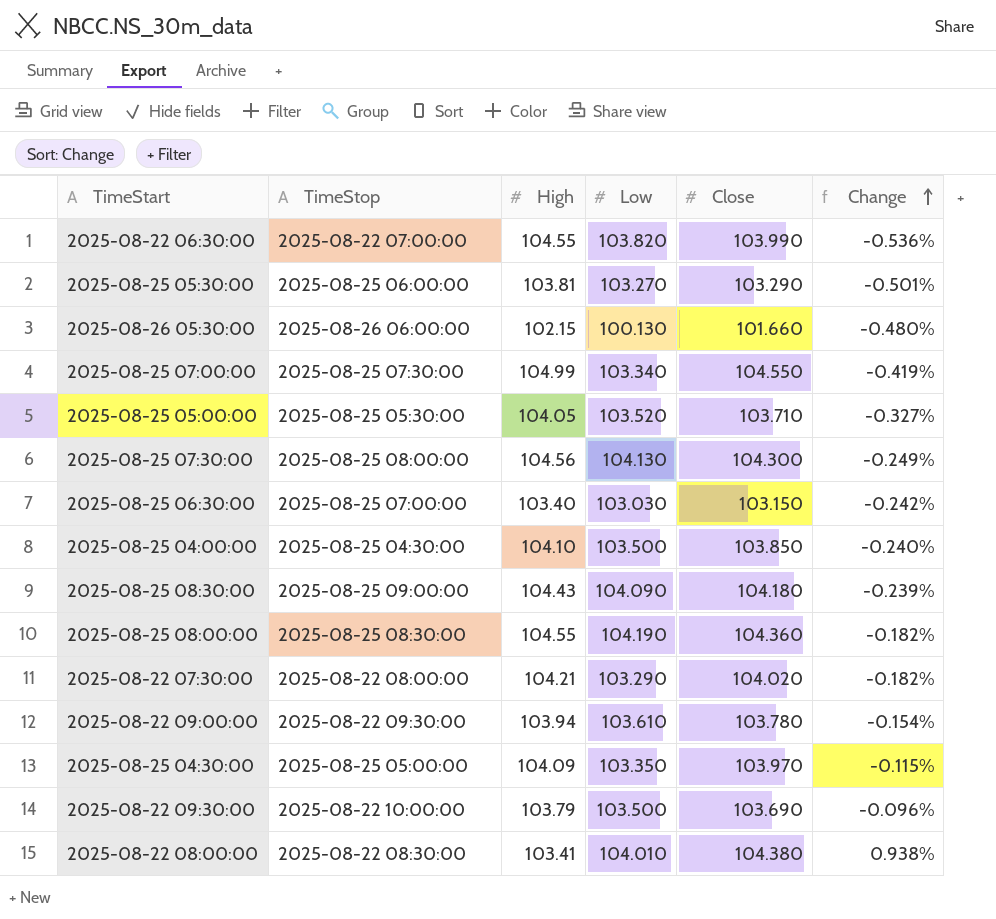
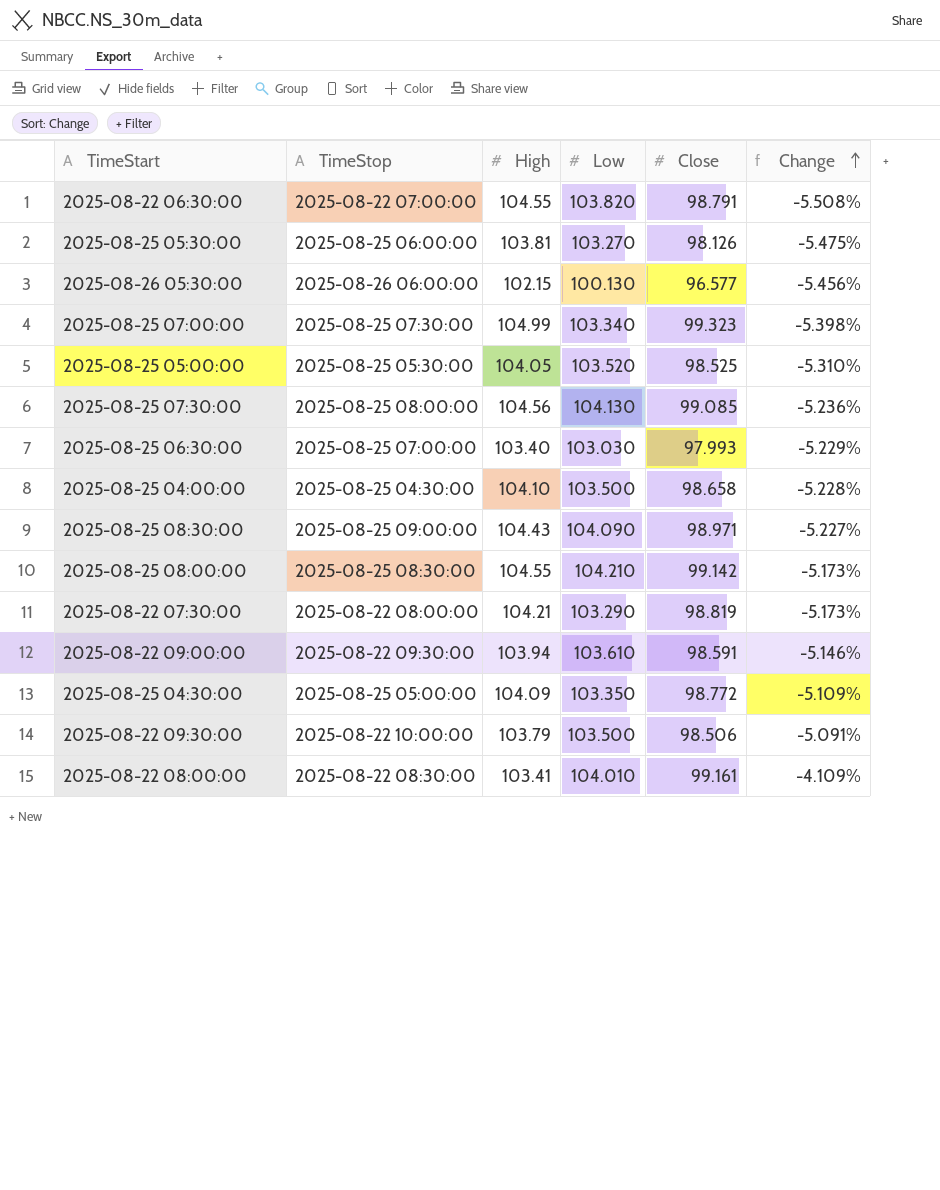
2025-08-22 06:30:00 | Close: 103.990 -> 98.791
2025-08-22 06:30:00 | Change: -0.536% -> -5.508%
2025-08-25 05:30:00 | Close: 103.290 -> 98.126
2025-08-25 05:30:00 | Change: -0.501% -> -5.475%
2025-08-26 05:30:00 | Close: 101.660 -> 96.577
2025-08-26 05:30:00 | Change: -0.480% -> -5.456%
2025-08-25 07:00:00 | Close: 104.550 -> 99.323
2025-08-25 07:00:00 | Change: -0.419% -> -5.398%
2025-08-25 05:00:00 | Close: 103.710 -> 98.525
2025-08-25 05:00:00 | Change: -0.327% -> -5.310%
2025-08-25 07:30:00 | Close: 104.300 -> 99.085
2025-08-25 07:30:00 | Change: -0.249% -> -5.236%
2025-08-25 06:30:00 | Close: 103.150 -> 97.993
2025-08-25 06:30:00 | Change: -0.242% -> -5.229%
2025-08-25 04:00:00 | Close: 103.850 -> 98.658
2025-08-25 04:00:00 | Change: -0.240% -> -5.228%
2025-08-25 08:30:00 | Close: 104.180 -> 98.971
2025-08-25 08:30:00 | Change: -0.239% -> -5.227%
2025-08-25 08:00:00 | Low: 104.190 -> 104.210
2025-08-25 08:00:00 | Close: 104.360 -> 99.142
2025-08-25 08:00:00 | Change: -0.182% -> -5.173%
2025-08-22 07:30:00 | Close: 104.020 -> 98.819
2025-08-22 07:30:00 | Change: -0.182% -> -5.173%
2025-08-22 09:00:00 | Close: 103.780 -> 98.591
2025-08-22 09:00:00 | Change: -0.154% -> -5.146%
2025-08-25 04:30:00 | Close: 103.970 -> 98.772
2025-08-25 04:30:00 | Change: -0.115% -> -5.109%
2025-08-22 09:30:00 | Close: 103.690 -> 98.506
2025-08-22 09:30:00 | Change: -0.096% -> -5.091%
2025-08-22 08:00:00 | Close: 104.380 -> 99.161
2025-08-22 08:00:00 | Change: 0.938% -> -4.109%

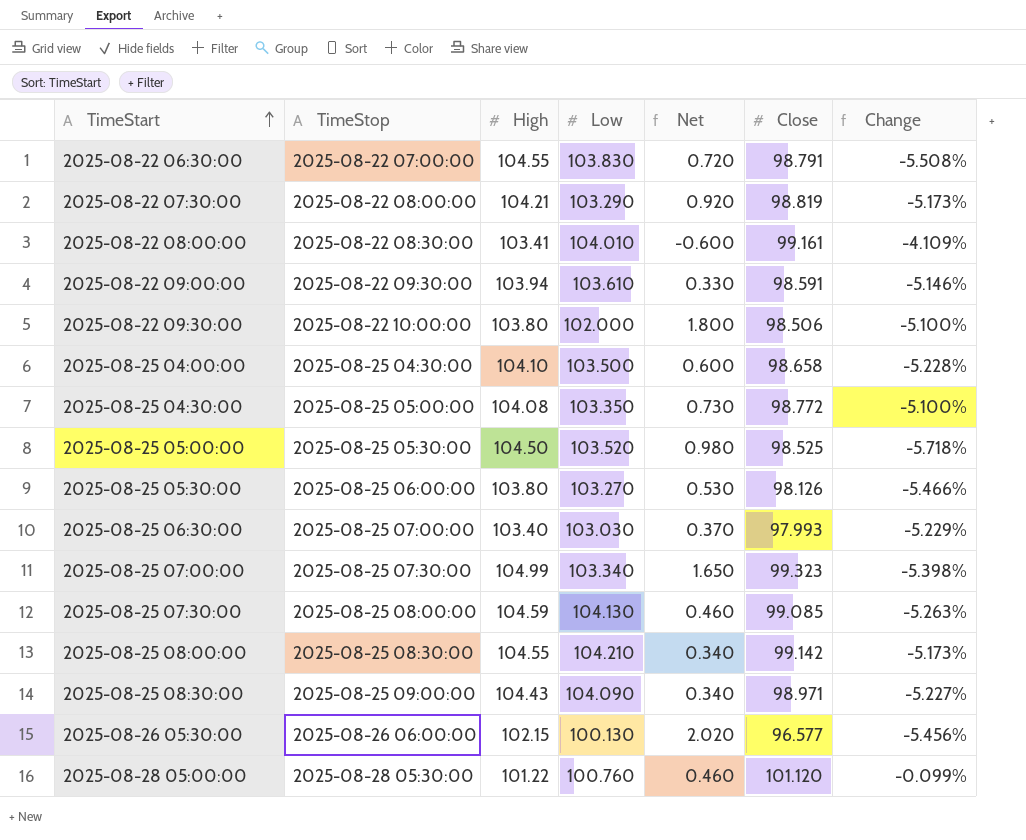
row order: Change ascending -> TimeStart ascending
column Net | formula: none -> [High] - [Low]
2025-08-22 06:30:00 | Low: 103.820 -> 103.830
2025-08-22 09:30:00 | High: 103.79 -> 103.80
2025-08-22 09:30:00 | Low: 103.500 -> 102.000
2025-08-22 09:30:00 | Change: -5.091% -> -5.100%
2025-08-25 04:30:00 | High: 104.09 -> 104.08
2025-08-25 04:30:00 | Change: -5.109% -> -5.100%
2025-08-25 05:00:00 | High: 104.05 -> 104.50
2025-08-25 05:00:00 | Change: -5.310% -> -5.718%
2025-08-25 05:30:00 | High: 103.81 -> 103.80
2025-08-25 05:30:00 | Change: -5.475% -> -5.466%
2025-08-25 07:30:00 | High: 104.56 -> 104.59
2025-08-25 07:30:00 | Change: -5.236% -> -5.263%
row 2025-08-28 05:00:00: none -> 2025-08-28 05:30:00 | 101.22 | 100.760 | 0.460 | 101.120 | -0.099%

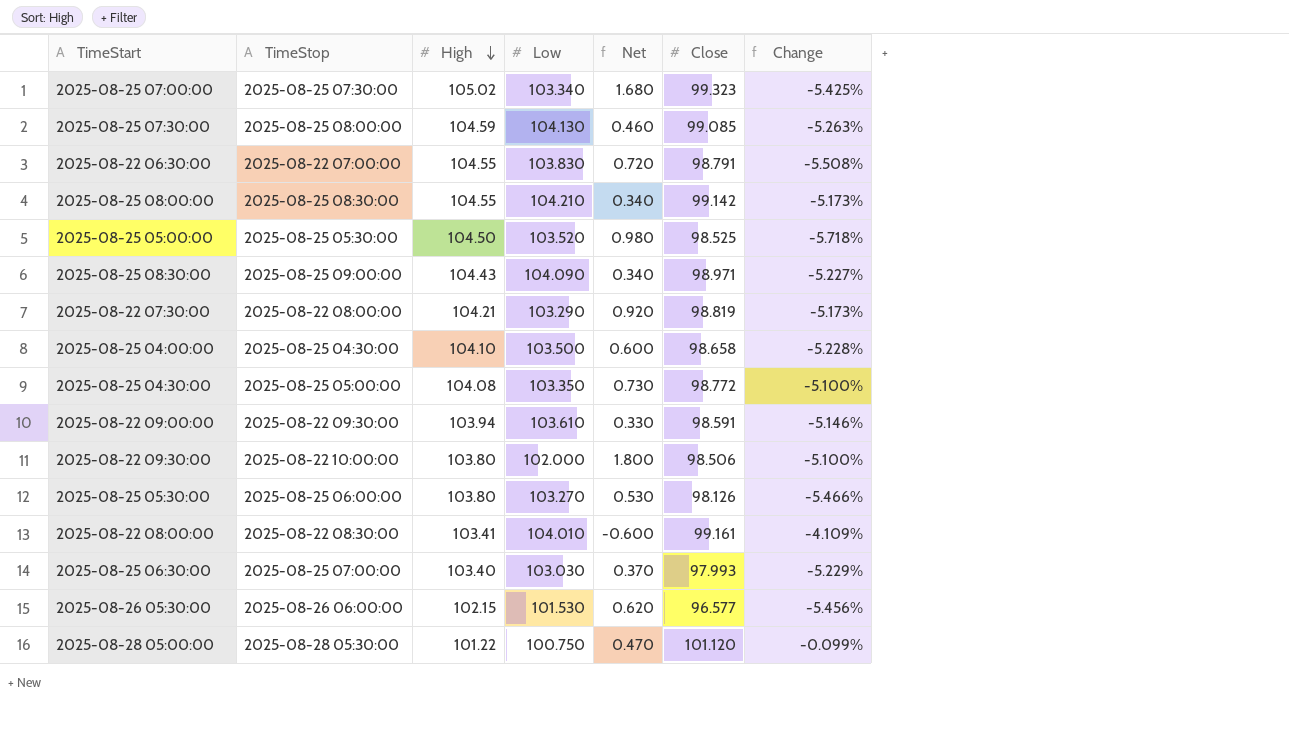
row order: TimeStart ascending -> High descending
2025-08-25 07:00:00 | High: 104.99 -> 105.02
2025-08-25 07:00:00 | Net: 1.650 -> 1.680
2025-08-25 07:00:00 | Change: -5.398% -> -5.425%
2025-08-26 05:30:00 | Low: 100.130 -> 101.530
2025-08-26 05:30:00 | Net: 2.020 -> 0.620
2025-08-28 05:00:00 | Low: 100.760 -> 100.750
2025-08-28 05:00:00 | Net: 0.460 -> 0.470

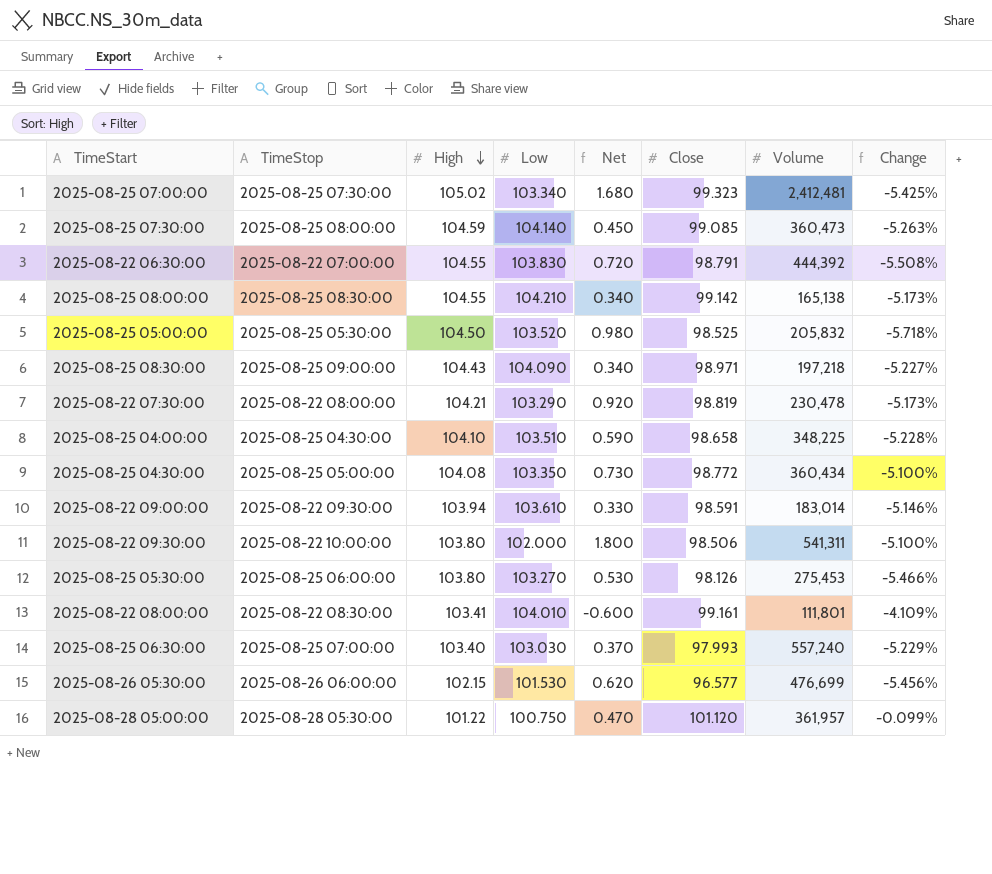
column Volume | position: none -> 7
2025-08-25 07:30:00 | Low: 104.130 -> 104.140
2025-08-25 07:30:00 | Net: 0.460 -> 0.450
2025-08-25 04:00:00 | Low: 103.500 -> 103.510
2025-08-25 04:00:00 | Net: 0.600 -> 0.590

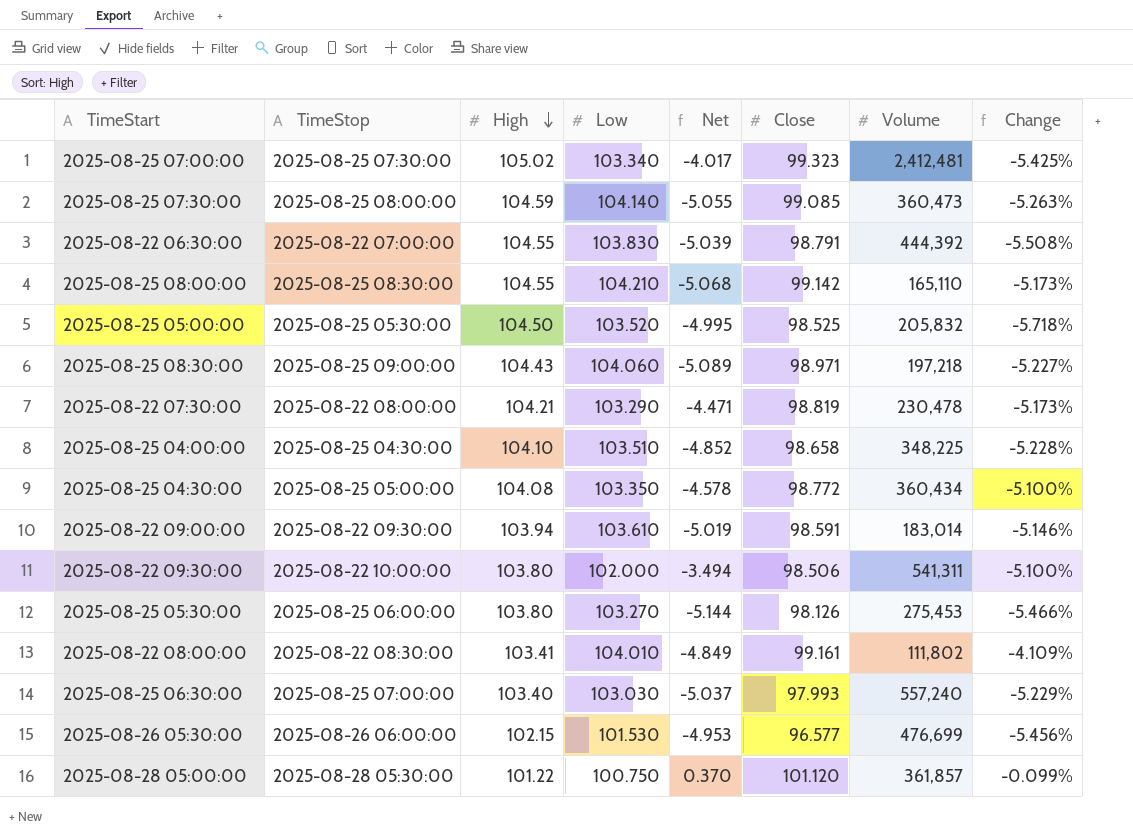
column Net | formula: [High] - [Low] -> [Close] - [Low]
2025-08-25 08:00:00 | Volume: 165,138 -> 165,110
2025-08-25 08:30:00 | Low: 104.090 -> 104.060
2025-08-22 08:00:00 | Volume: 111,801 -> 111,802
2025-08-28 05:00:00 | Volume: 361,957 -> 361,857

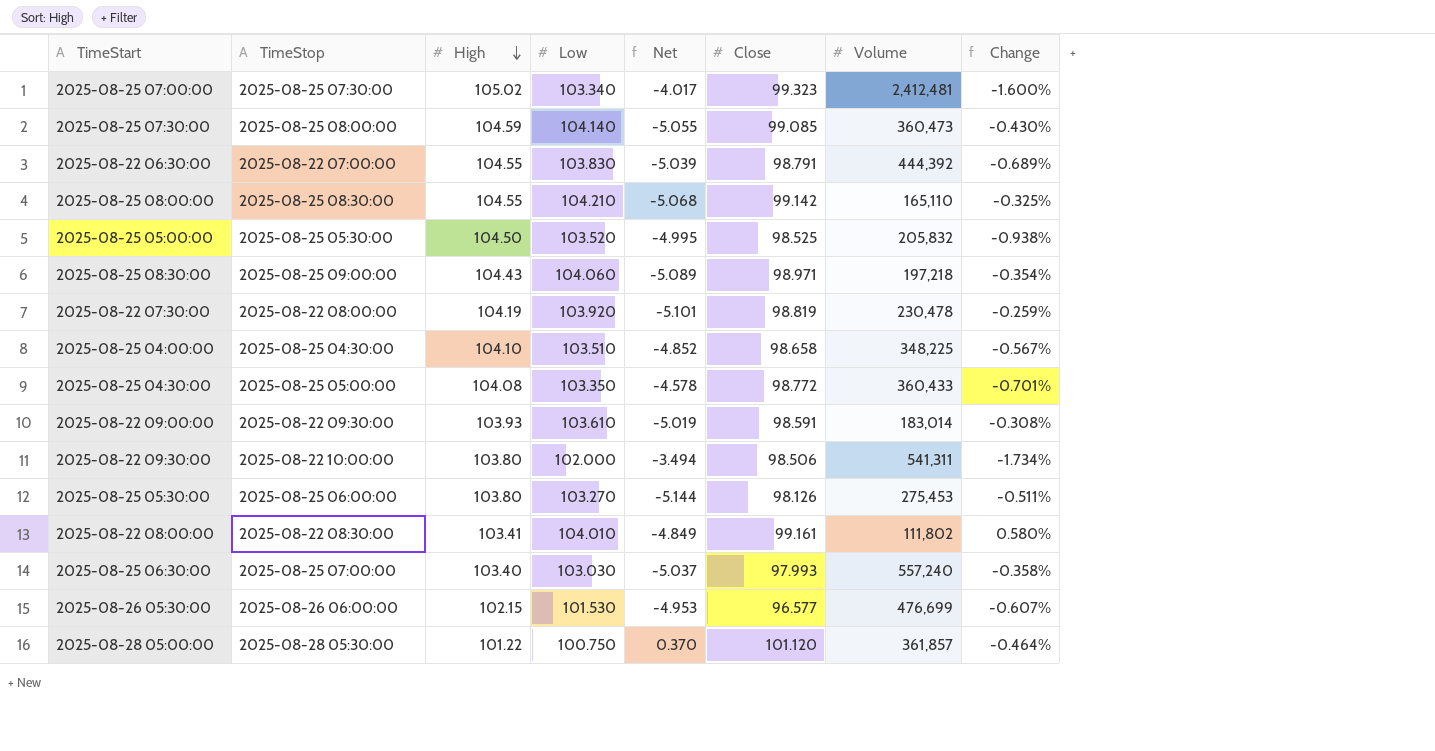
column Change | formula: ([Close] - [High]) / [High] -> ([Low] - [High]) / [High]
2025-08-22 07:30:00 | High: 104.21 -> 104.19
2025-08-22 07:30:00 | Low: 103.290 -> 103.920
2025-08-22 07:30:00 | Net: -4.471 -> -5.101
2025-08-25 04:30:00 | Volume: 360,434 -> 360,433
2025-08-22 09:00:00 | High: 103.94 -> 103.93

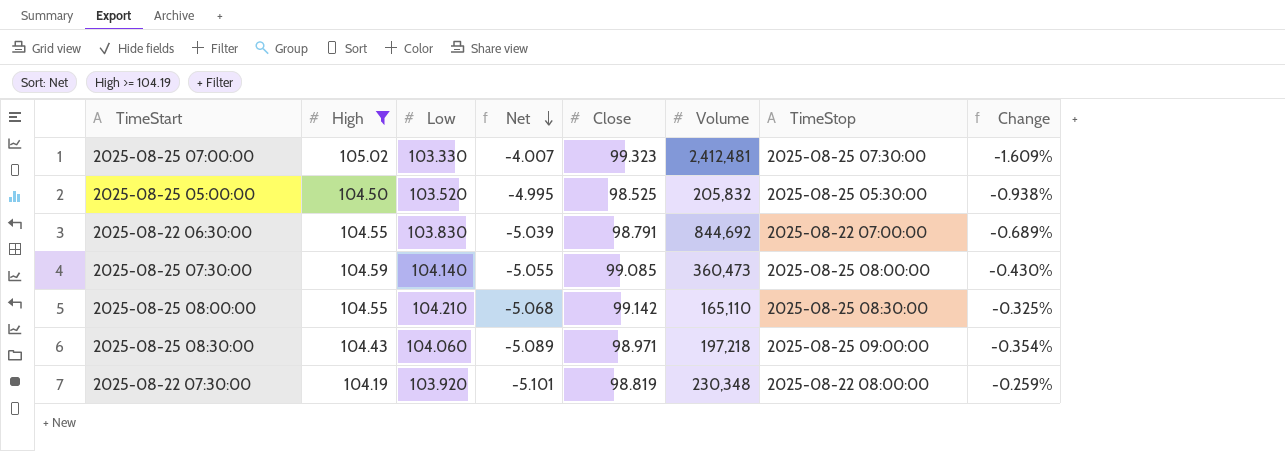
filter: none -> High >= 104.19
row order: High descending -> Net descending
column TimeStop | position: 2 -> 7
2025-08-25 07:00:00 | Low: 103.340 -> 103.330
2025-08-25 07:00:00 | Net: -4.017 -> -4.007
2025-08-25 07:00:00 | Change: -1.600% -> -1.609%
2025-08-22 06:30:00 | Volume: 444,392 -> 844,692
2025-08-22 07:30:00 | Volume: 230,478 -> 230,348

